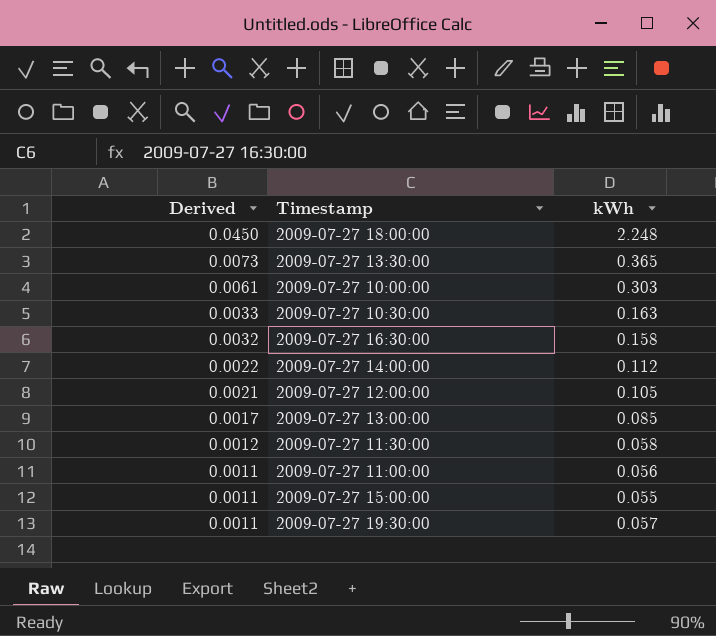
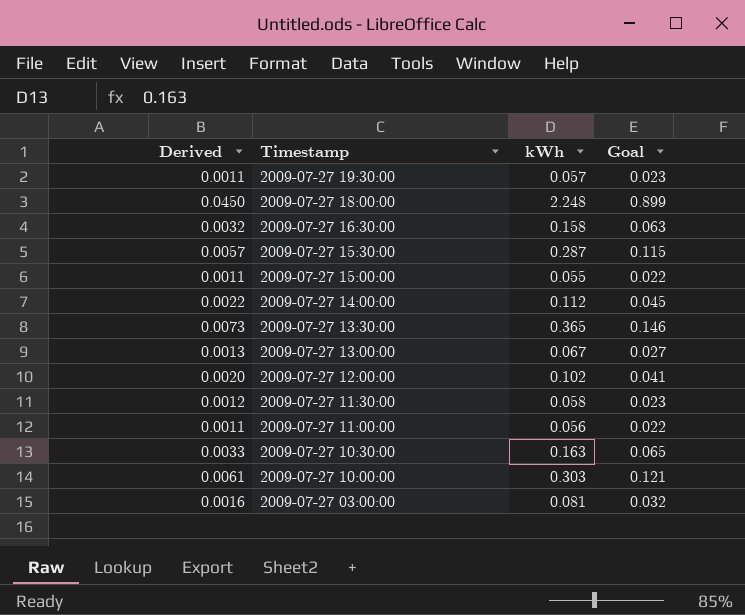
row order: Derived descending -> Timestamp descending
column Goal | formula: none -> [kWh] * 0.4
row 2009-07-27 15:30:00: none -> 0.0057 | 0.287 | 0.115
2009-07-27 13:00:00 | Derived: 0.0017 -> 0.0013
2009-07-27 13:00:00 | kWh: 0.085 -> 0.067
2009-07-27 12:00:00 | Derived: 0.0021 -> 0.0020
2009-07-27 12:00:00 | kWh: 0.105 -> 0.102
row 2009-07-27 03:00:00: none -> 0.0016 | 0.081 | 0.032

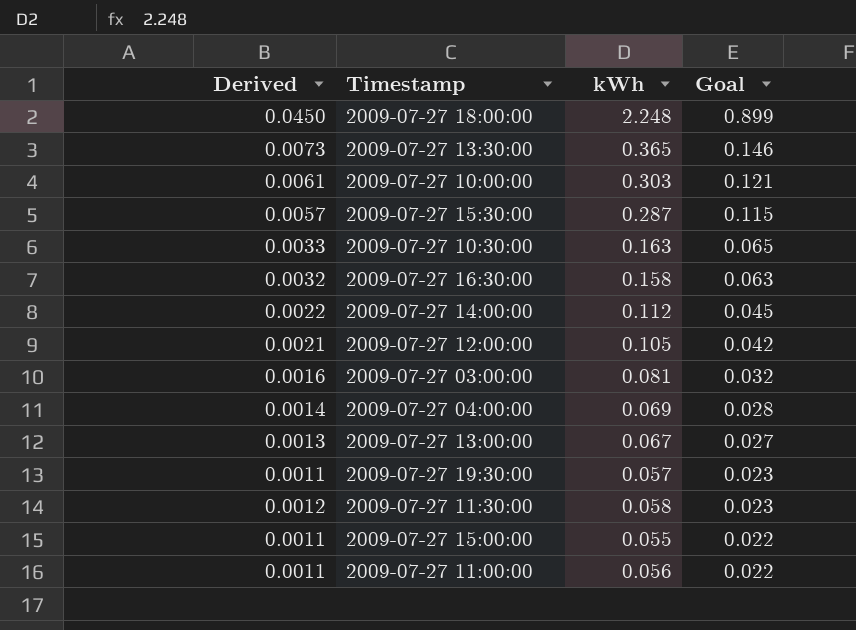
row order: Timestamp descending -> Goal descending
2009-07-27 12:00:00 | Derived: 0.0020 -> 0.0021
2009-07-27 12:00:00 | kWh: 0.102 -> 0.105
2009-07-27 12:00:00 | Goal: 0.041 -> 0.042
row 2009-07-27 04:00:00: none -> 0.0014 | 0.069 | 0.028

